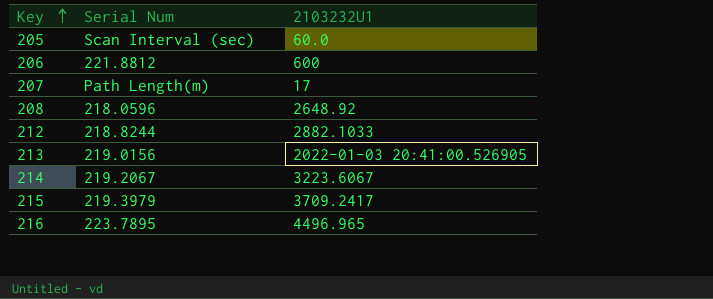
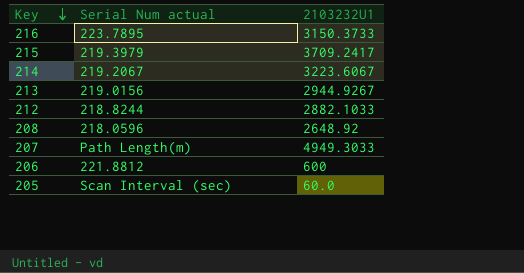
row order: Key ascending -> Key descending
column name: Serial Num -> Serial Num actual
216 | 2103232U1: 4496.965 -> 3150.3733
213 | 2103232U1: 2022-01-03 20:41:00.526905 -> 2944.9267
207 | 2103232U1: 17 -> 4949.3033

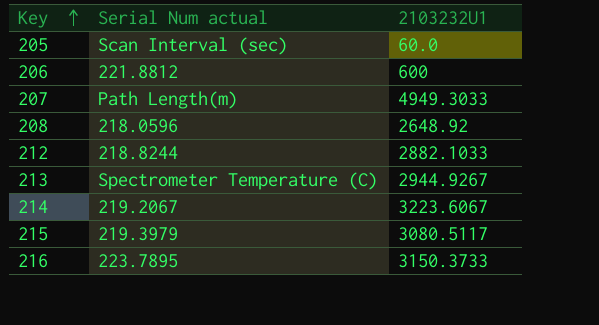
row order: Key descending -> Key ascending
213 | Serial Num actual: 219.0156 -> Spectrometer Temperature (C)
215 | 2103232U1: 3709.2417 -> 3080.5117

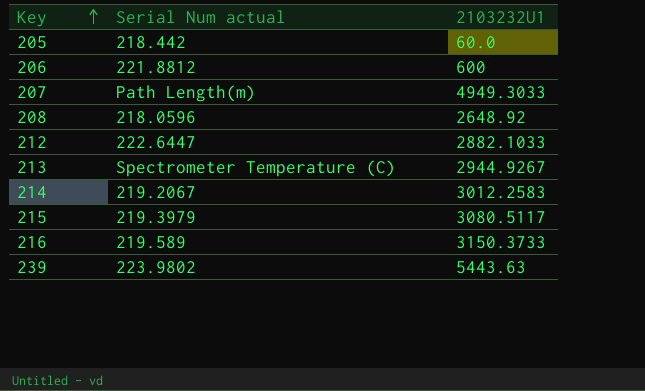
205 | Serial Num actual: Scan Interval (sec) -> 218.442
212 | Serial Num actual: 218.8244 -> 222.6447
214 | 2103232U1: 3223.6067 -> 3012.2583
216 | Serial Num actual: 223.7895 -> 219.589
row 239: none -> 223.9802 | 5443.63

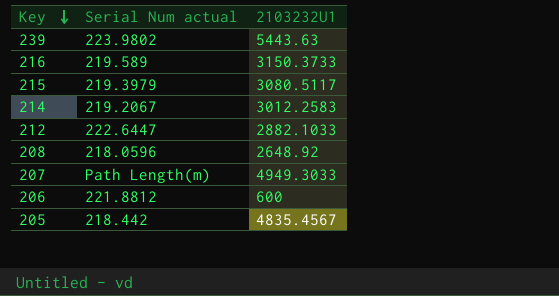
row order: Key ascending -> Key descending
row 213: Spectrometer Temperature (C) | 2944.9267 -> none
205 | 2103232U1: 60.0 -> 4835.4567

